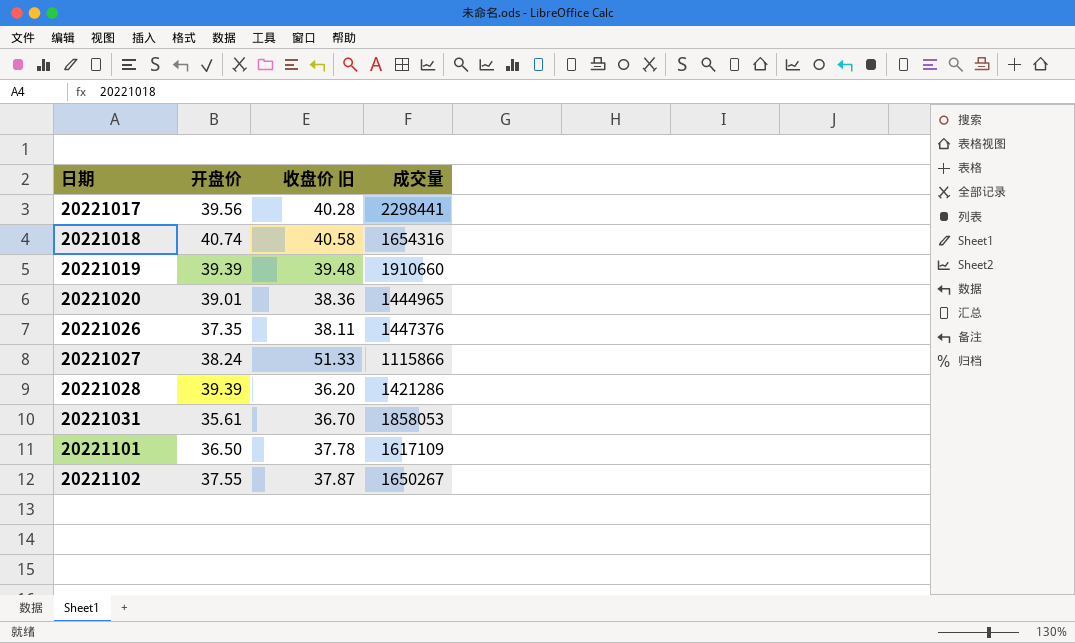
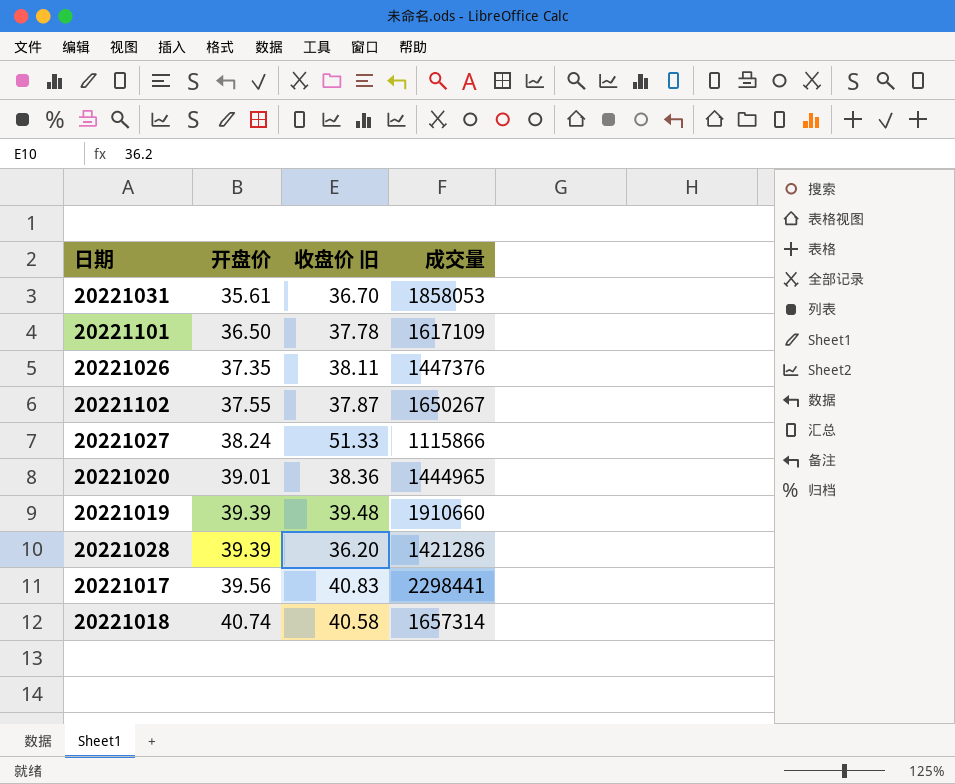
row order: 日期 ascending -> 开盘价 ascending
20221017 | 收盘价 旧: 40.28 -> 40.83
20221018 | 成交量: 1654316 -> 1657314

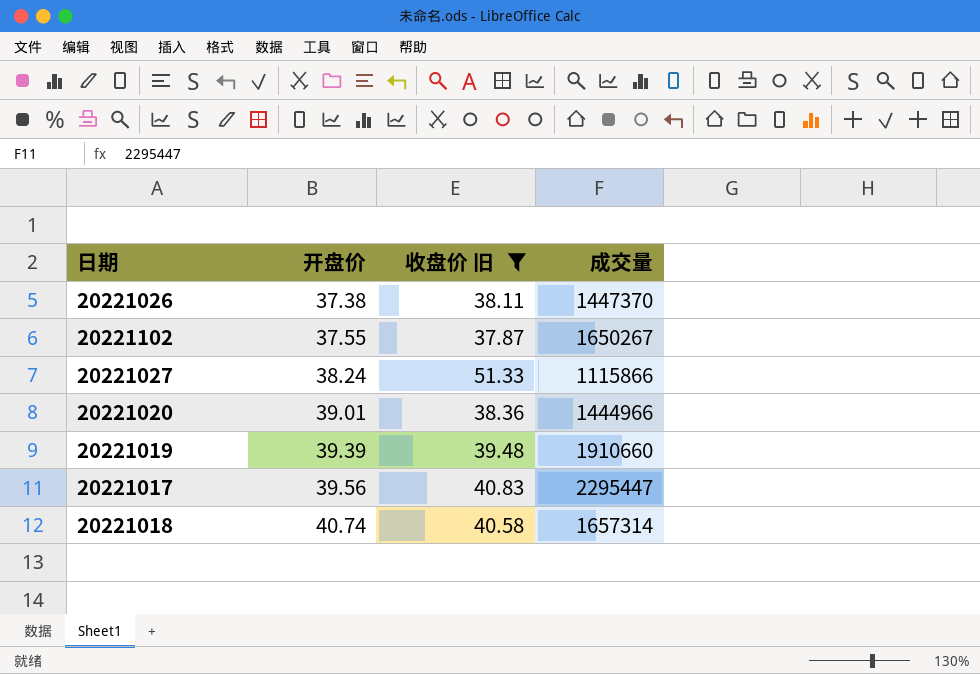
filter: none -> 收盘价 旧 >= 37.87
20221026 | 开盘价: 37.35 -> 37.38
20221026 | 成交量: 1447376 -> 1447370
20221020 | 成交量: 1444965 -> 1444966
20221017 | 成交量: 2298441 -> 2295447

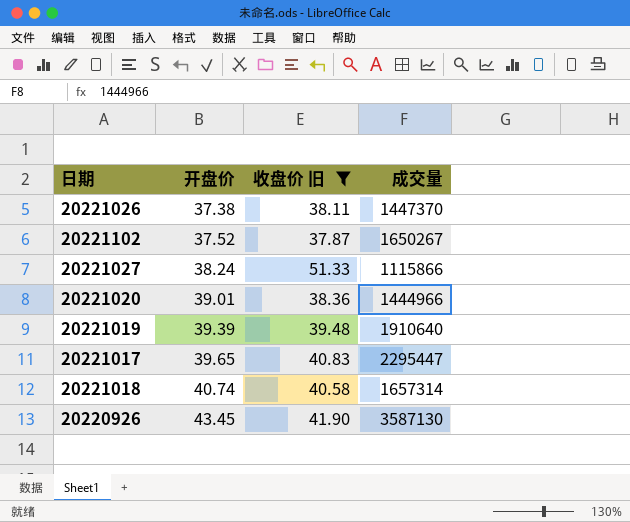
20221102 | 开盘价: 37.55 -> 37.52
20221019 | 成交量: 1910660 -> 1910640
20221017 | 开盘价: 39.56 -> 39.65
row 20220926: none -> 43.45 | 41.90 | 3587130

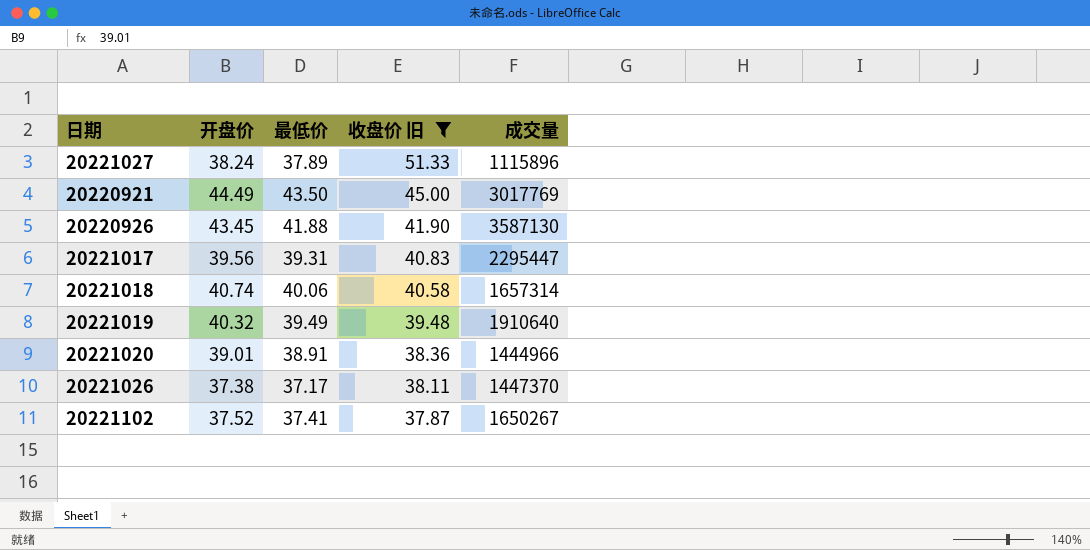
row order: 开盘价 ascending -> 收盘价 旧 descending
column 最低价 | position: none -> 3
20221027 | 成交量: 1115866 -> 1115896
row 20220921: none -> 44.49 | 43.50 | 45.00 | 3017769
20221017 | 开盘价: 39.65 -> 39.56
20221019 | 开盘价: 39.39 -> 40.32

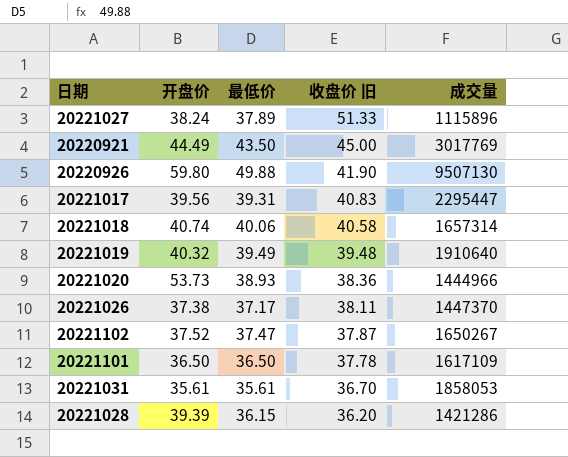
filter: 收盘价 旧 >= 37.87 -> none
20220926 | 开盘价: 43.45 -> 59.80
20220926 | 最低价: 41.88 -> 49.88
20220926 | 成交量: 3587130 -> 9507130
20221020 | 开盘价: 39.01 -> 53.73
20221020 | 最低价: 38.91 -> 38.93
20221102 | 最低价: 37.41 -> 37.47

